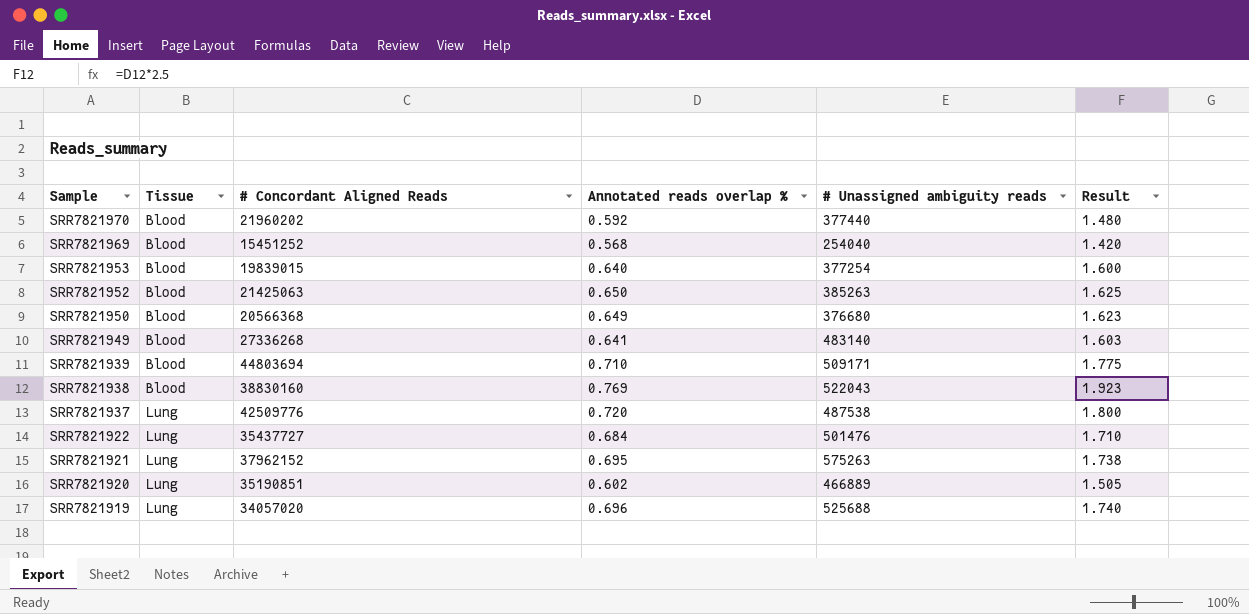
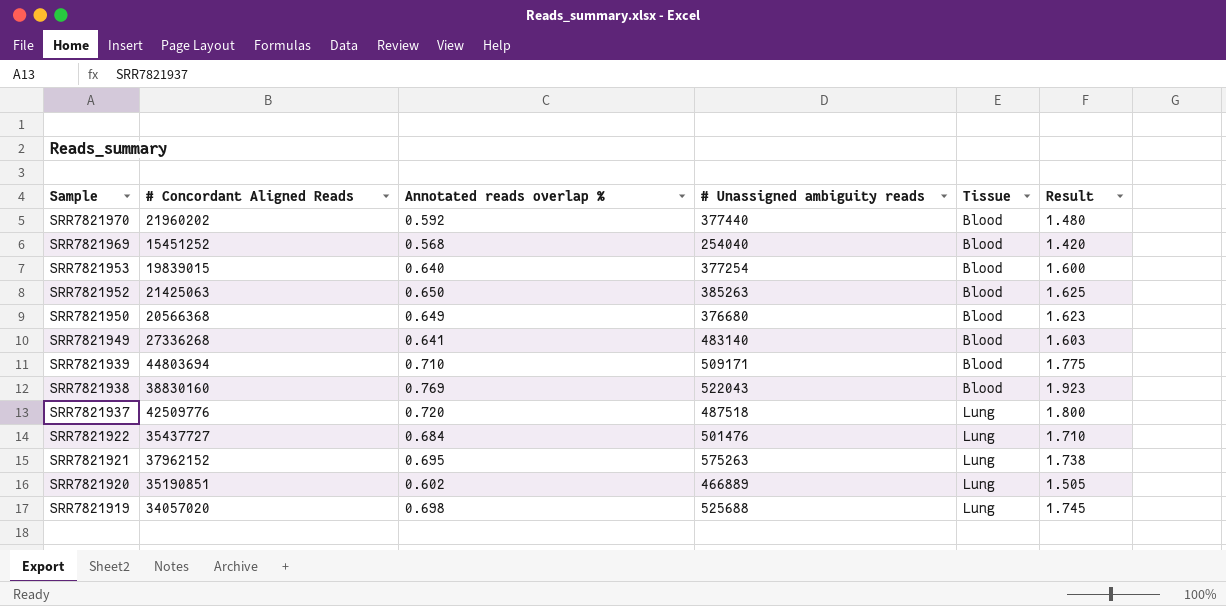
column Tissue | position: 2 -> 5
SRR7821937 | # Unassigned ambiguity reads: 487538 -> 487518
SRR7821919 | Annotated reads overlap %: 0.696 -> 0.698
SRR7821919 | Result: 1.740 -> 1.745

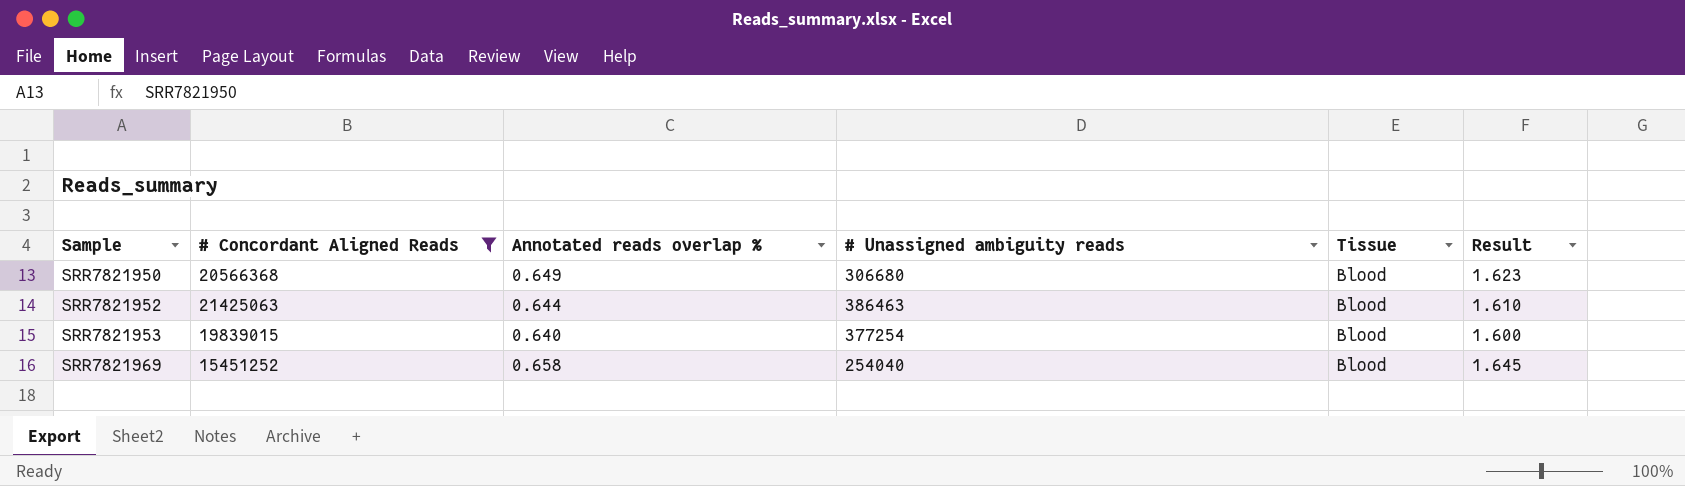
filter: none -> # Concordant Aligned Reads <= 21425063
row order: Sample descending -> Sample ascending
SRR7821950 | # Unassigned ambiguity reads: 376680 -> 306680
SRR7821952 | Annotated reads overlap %: 0.650 -> 0.644
SRR7821952 | # Unassigned ambiguity reads: 385263 -> 386463
SRR7821952 | Result: 1.625 -> 1.610
SRR7821969 | Annotated reads overlap %: 0.568 -> 0.658
SRR7821969 | Result: 1.420 -> 1.645

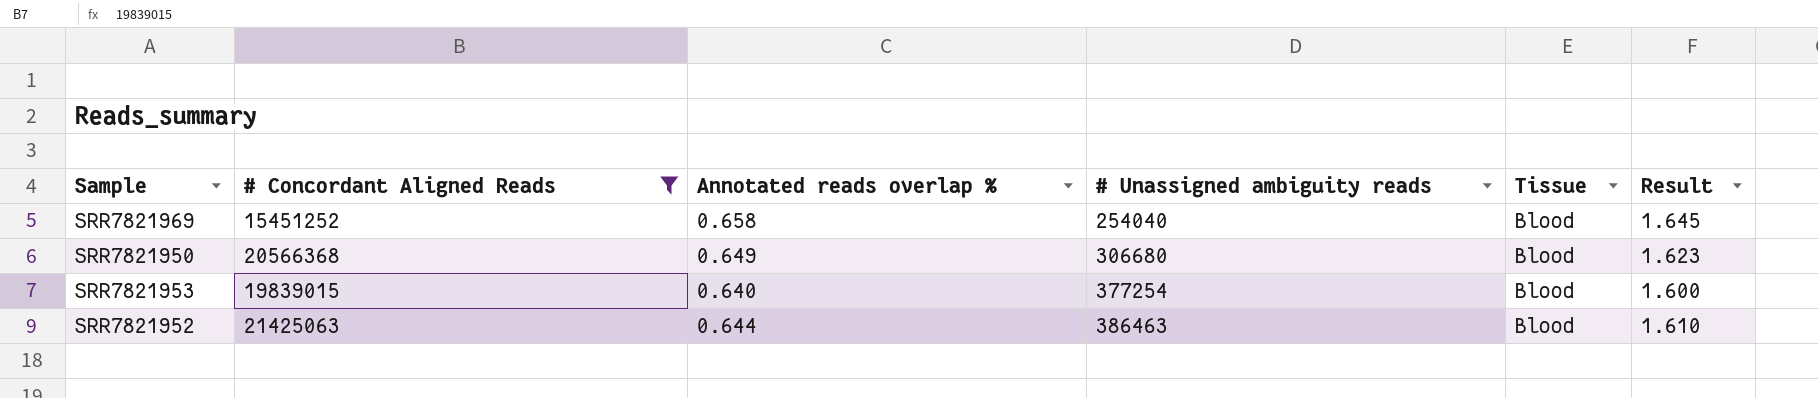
row order: Sample ascending -> # Unassigned ambiguity reads ascending

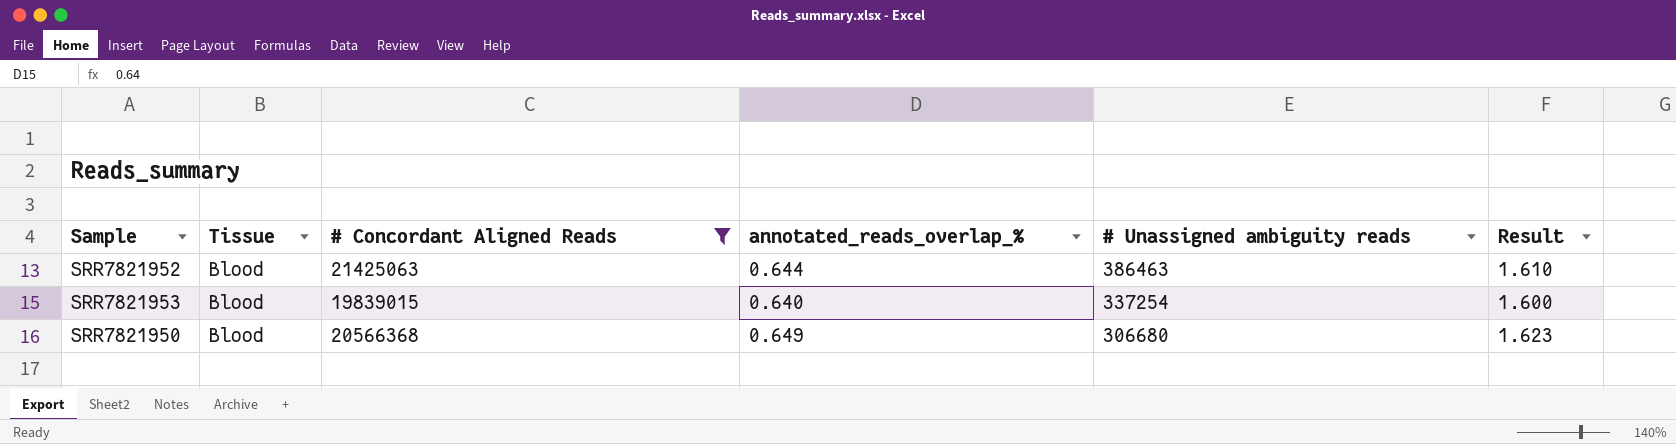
row order: # Unassigned ambiguity reads ascending -> # Unassigned ambiguity reads descending
column Tissue | position: 5 -> 2
column name: Annotated reads overlap % -> annotated_reads_overlap_%
row SRR7821969: 15451252 | 0.658 | 254040 | Blood | 1.645 -> none
SRR7821953 | # Unassigned ambiguity reads: 377254 -> 337254

